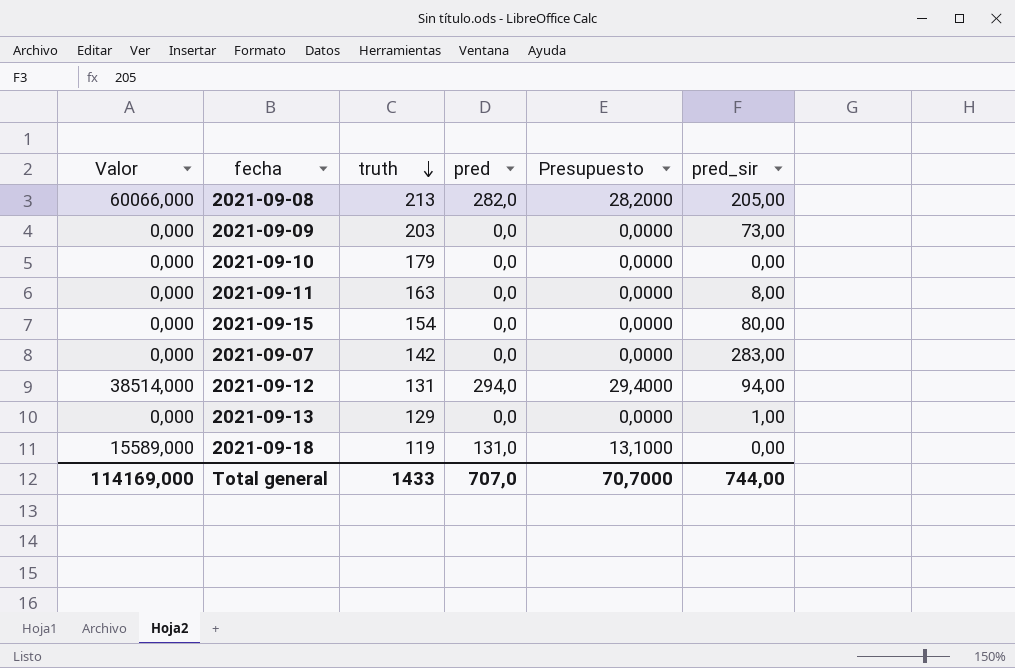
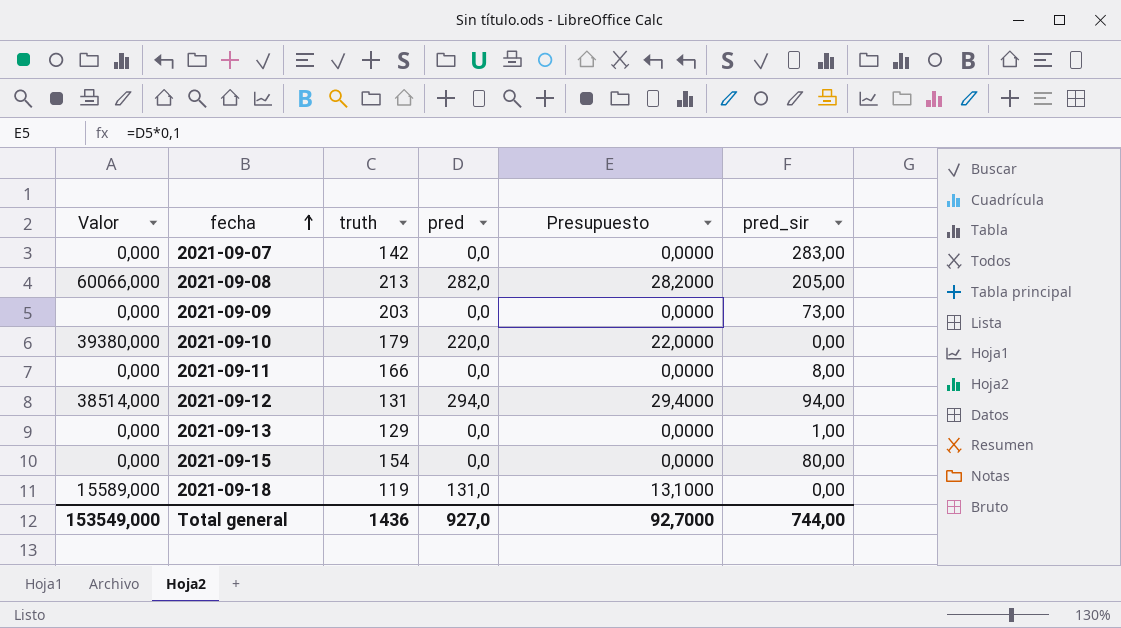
row order: truth descending -> fecha ascending
2021-09-10 | Valor: 0,000 -> 39380,000
2021-09-10 | pred: 0,0 -> 220,0
2021-09-10 | Presupuesto: 0,0000 -> 22,0000
2021-09-11 | truth: 163 -> 166
Total general | Valor: 114169,000 -> 153549,000
Total general | truth: 1433 -> 1436
Total general | pred: 707,0 -> 927,0
Total general | Presupuesto: 70,7000 -> 92,7000

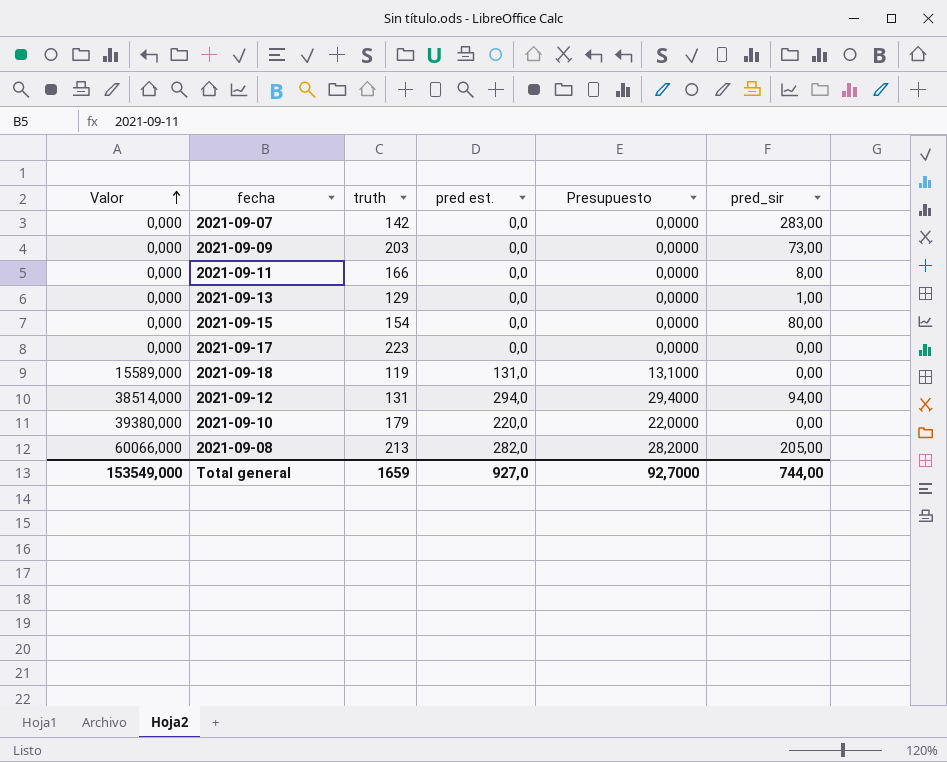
row order: fecha ascending -> Valor ascending
column name: pred -> pred est.
row 2021-09-17: none -> 0,000 | 223 | 0,0 | 0,0000 | 0,00
Total general | truth: 1436 -> 1659

